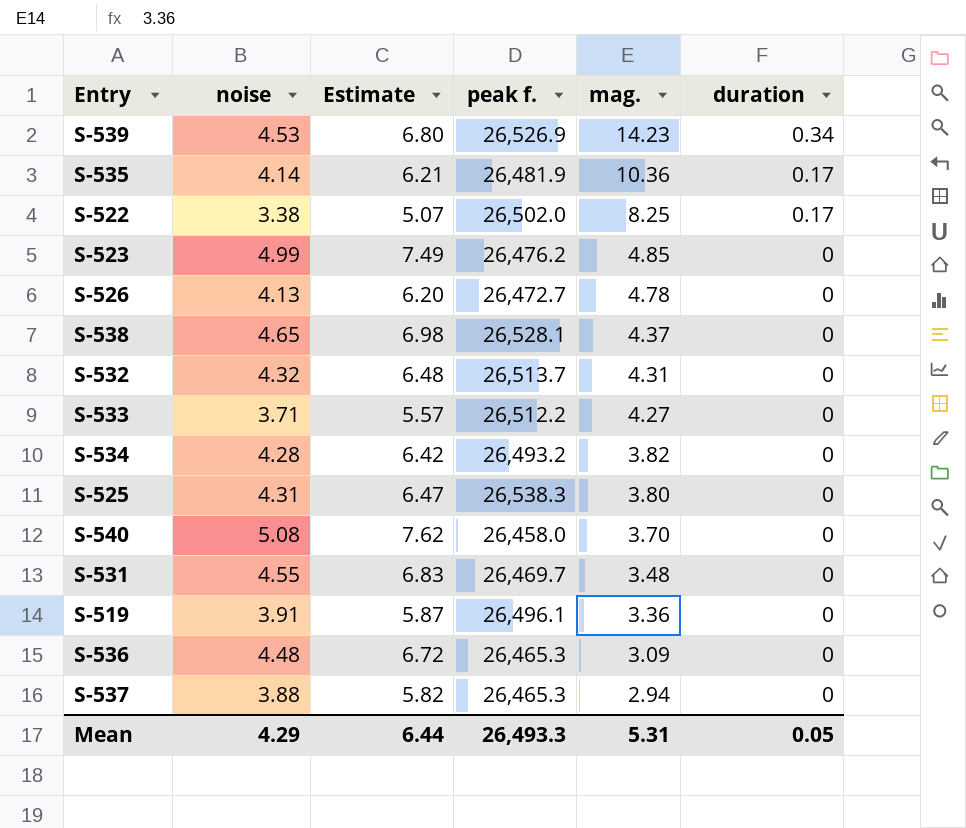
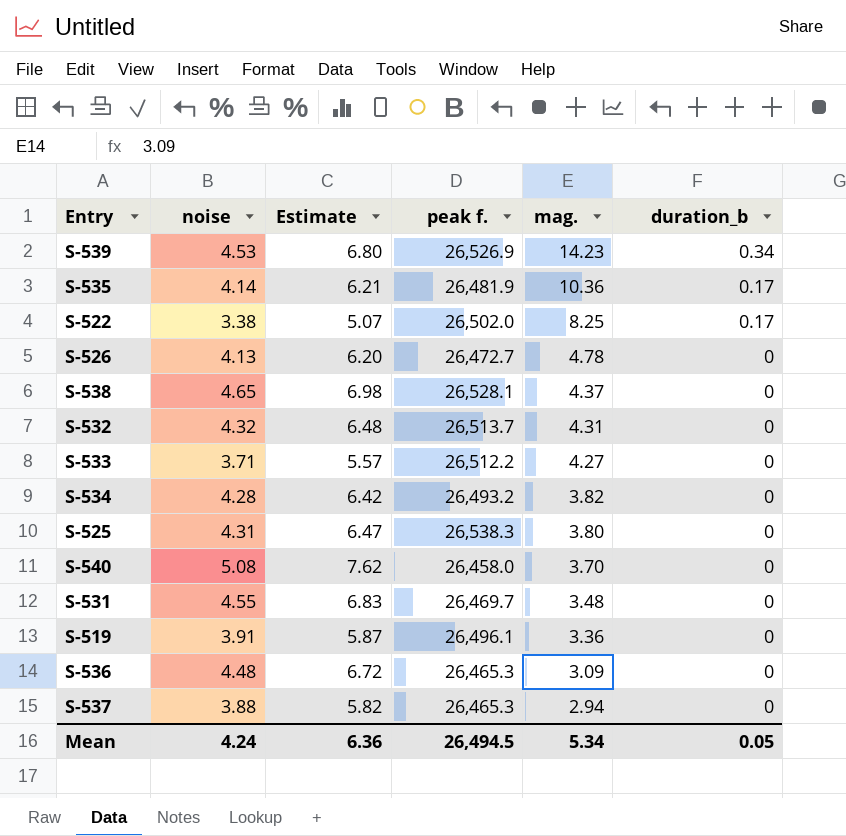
column name: duration -> duration_b
row S-523: 4.99 | 7.49 | 26,476.2 | 4.85 | 0 -> none
Mean | noise: 4.29 -> 4.24
Mean | Estimate: 6.44 -> 6.36
Mean | peak f.: 26,493.3 -> 26,494.5
Mean | mag.: 5.31 -> 5.34

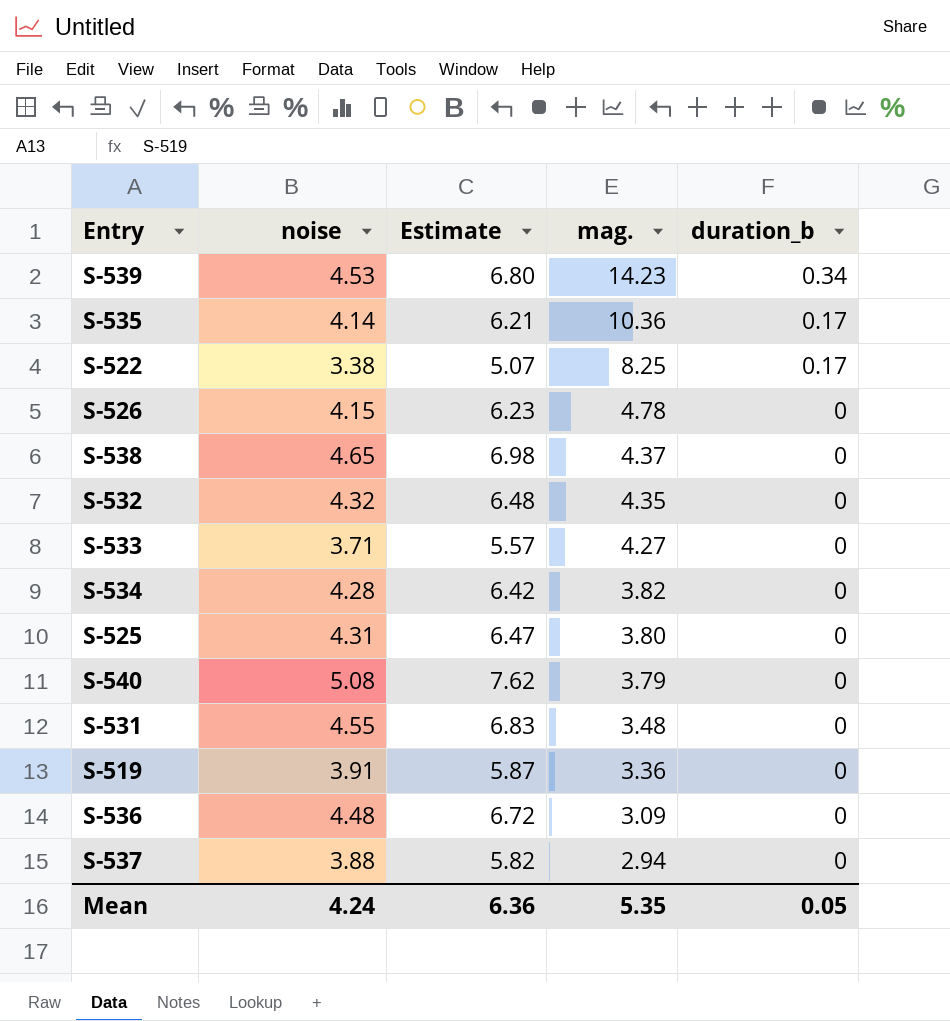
column peak f. | position: 4 -> none
S-526 | noise: 4.13 -> 4.15
S-526 | Estimate: 6.20 -> 6.23
S-532 | mag.: 4.31 -> 4.35
S-540 | mag.: 3.70 -> 3.79
Mean | mag.: 5.34 -> 5.35

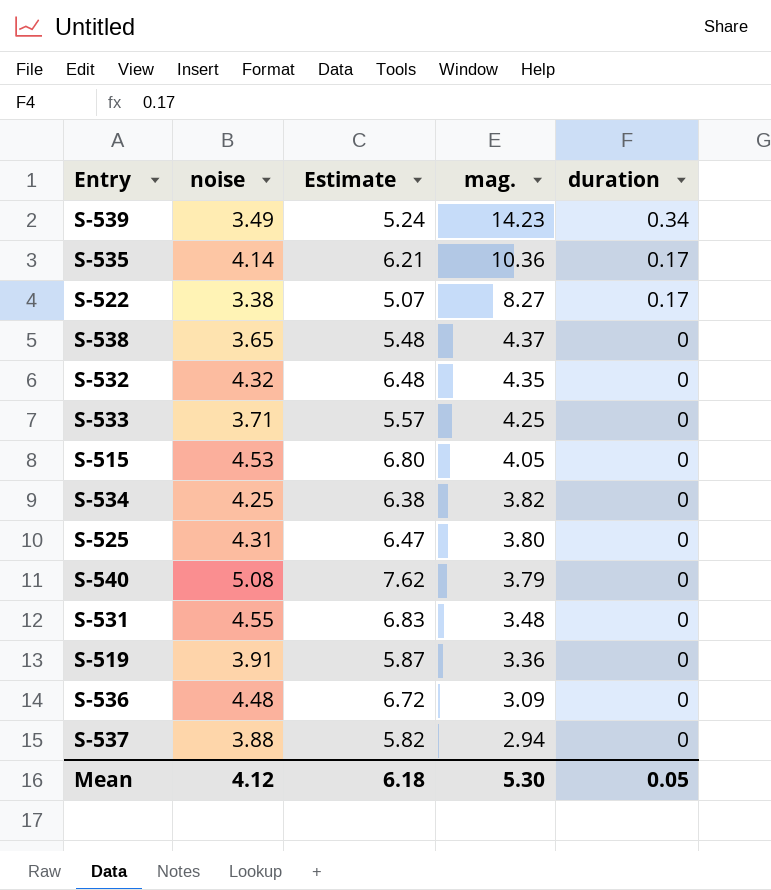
column name: duration_b -> duration
row S-526: 4.15 | 6.23 | 4.78 | 0 -> none
S-539 | noise: 4.53 -> 3.49
S-539 | Estimate: 6.80 -> 5.24
S-522 | mag.: 8.25 -> 8.27
S-538 | noise: 4.65 -> 3.65
S-538 | Estimate: 6.98 -> 5.48
S-533 | mag.: 4.27 -> 4.25
row S-515: none -> 4.53 | 6.80 | 4.05 | 0
S-534 | noise: 4.28 -> 4.25
S-534 | Estimate: 6.42 -> 6.38
Mean | noise: 4.24 -> 4.12
Mean | Estimate: 6.36 -> 6.18
Mean | mag.: 5.35 -> 5.30

